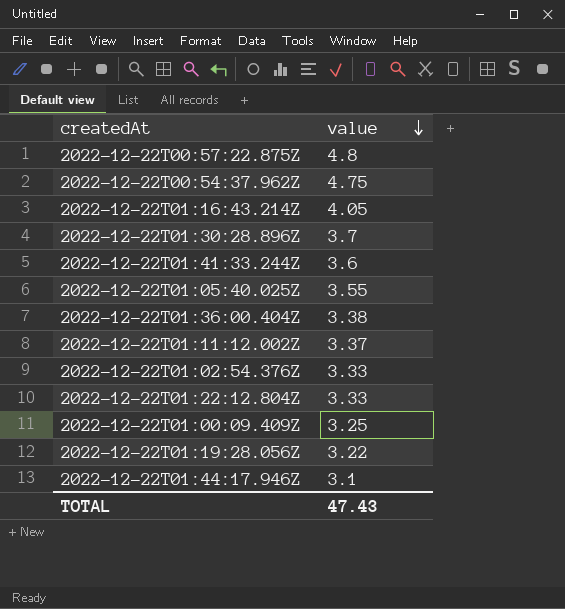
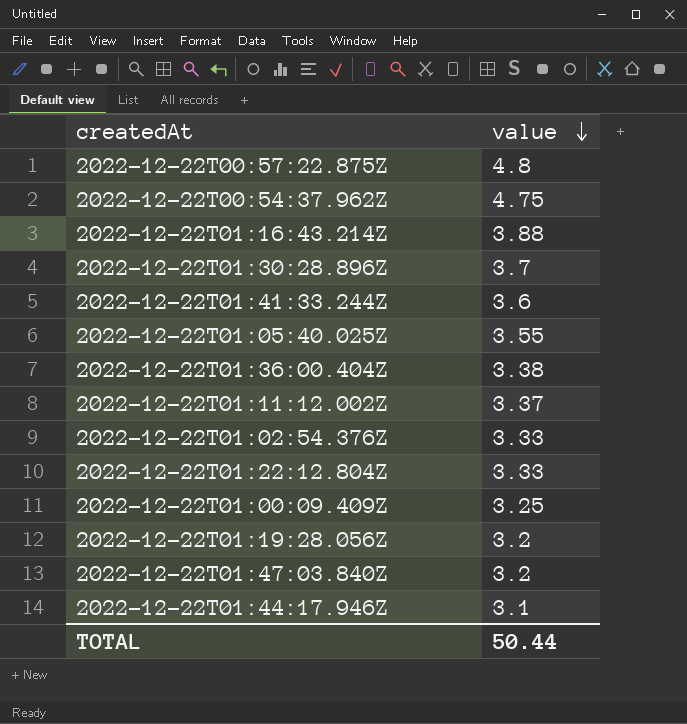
2022-12-22T01:16:43.214Z | value: 4.05 -> 3.88
2022-12-22T01:19:28.056Z | value: 3.22 -> 3.2
row 2022-12-22T01:47:03.840Z: none -> 3.2
TOTAL | value: 47.43 -> 50.44

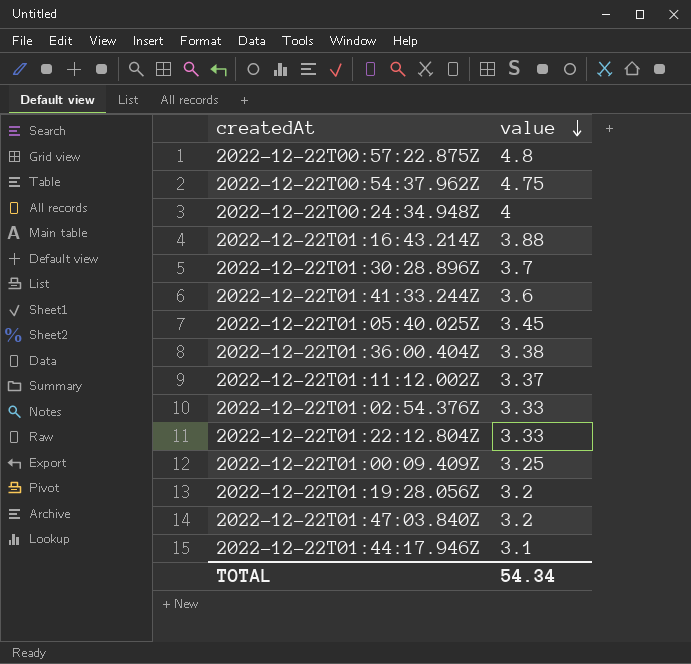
row 2022-12-22T00:24:34.948Z: none -> 4
2022-12-22T01:05:40.025Z | value: 3.55 -> 3.45
TOTAL | value: 50.44 -> 54.34

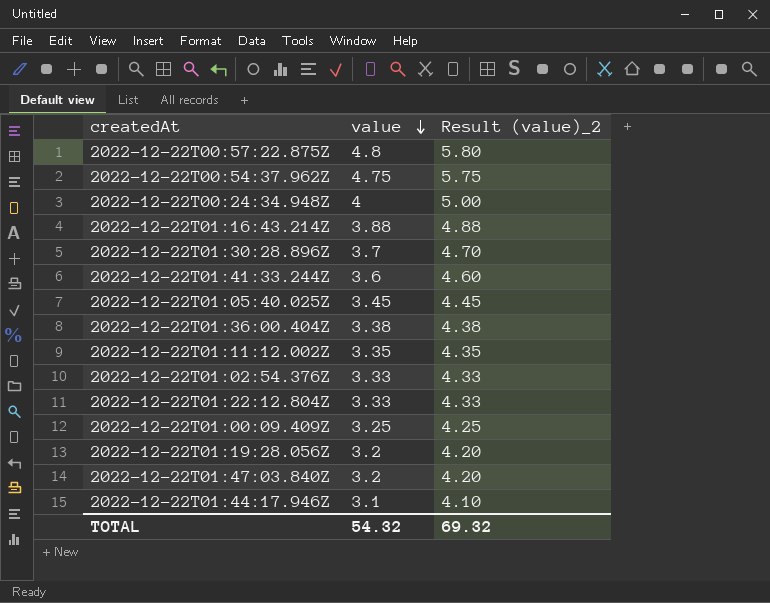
column Result (value)_2 | formula: none -> [value] + 1
2022-12-22T01:11:12.002Z | value: 3.37 -> 3.35
TOTAL | value: 54.34 -> 54.32

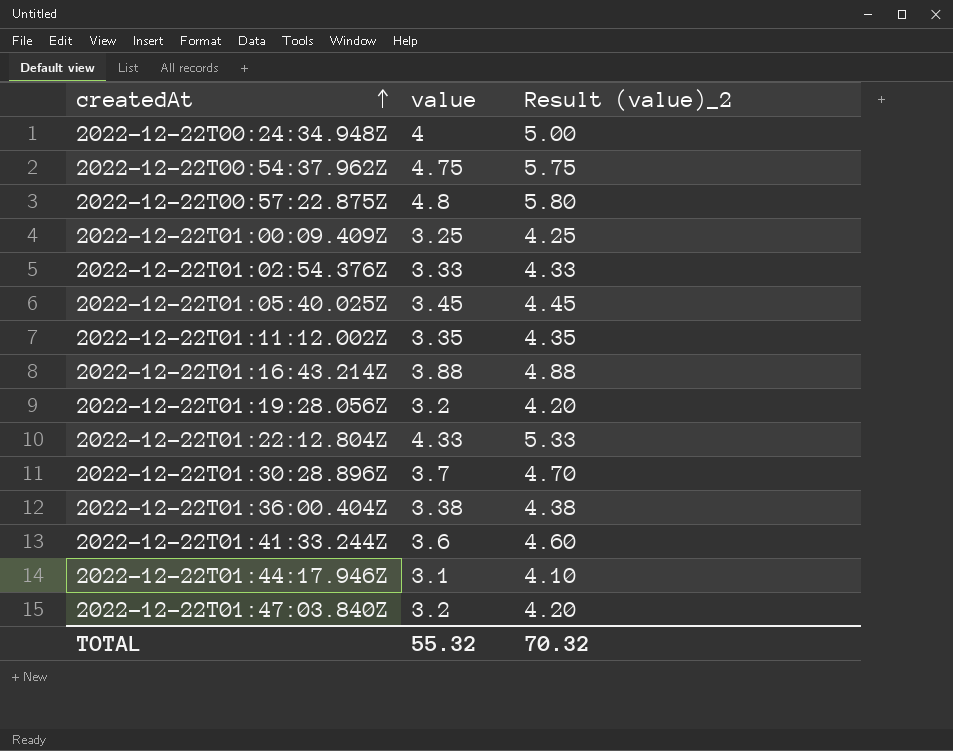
row order: value descending -> createdAt ascending
2022-12-22T01:22:12.804Z | value: 3.33 -> 4.33
2022-12-22T01:22:12.804Z | Result (value)_2: 4.33 -> 5.33
TOTAL | value: 54.32 -> 55.32
TOTAL | Result (value)_2: 69.32 -> 70.32

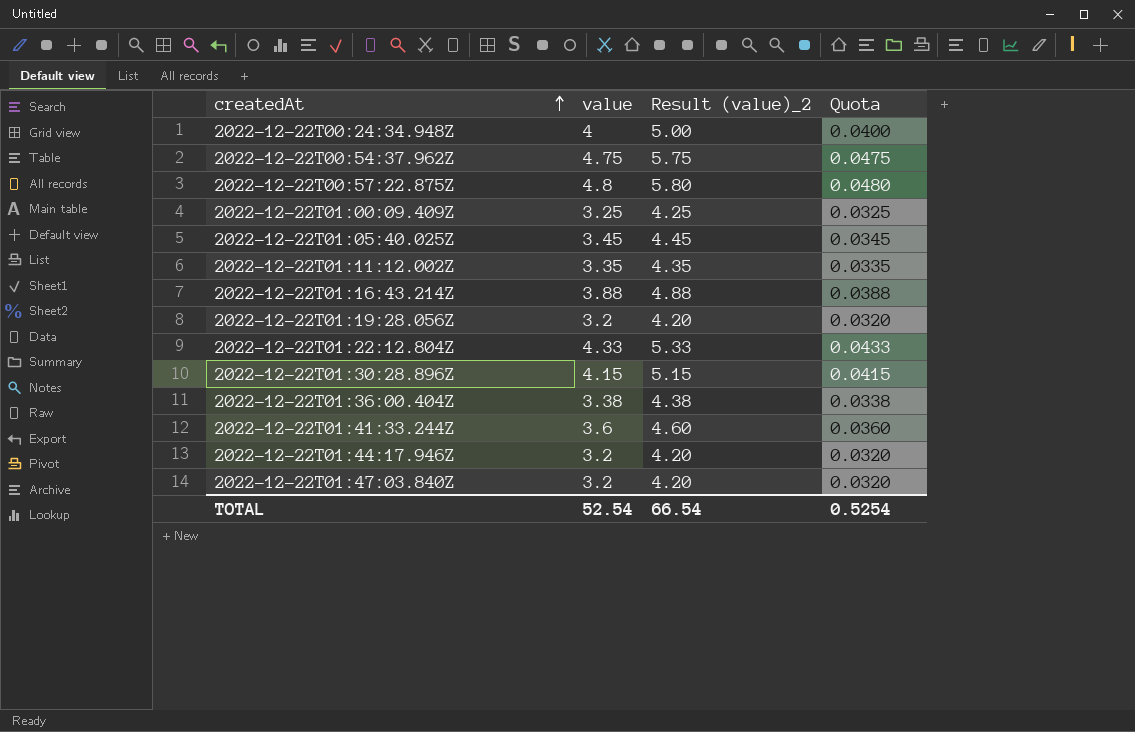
column Quota | formula: none -> [value] * 0.01
row 2022-12-22T01:02:54.376Z: 3.33 | 4.33 -> none
2022-12-22T01:30:28.896Z | value: 3.7 -> 4.15
2022-12-22T01:30:28.896Z | Result (value)_2: 4.70 -> 5.15
2022-12-22T01:44:17.946Z | value: 3.1 -> 3.2
2022-12-22T01:44:17.946Z | Result (value)_2: 4.10 -> 4.20
TOTAL | value: 55.32 -> 52.54
TOTAL | Result (value)_2: 70.32 -> 66.54

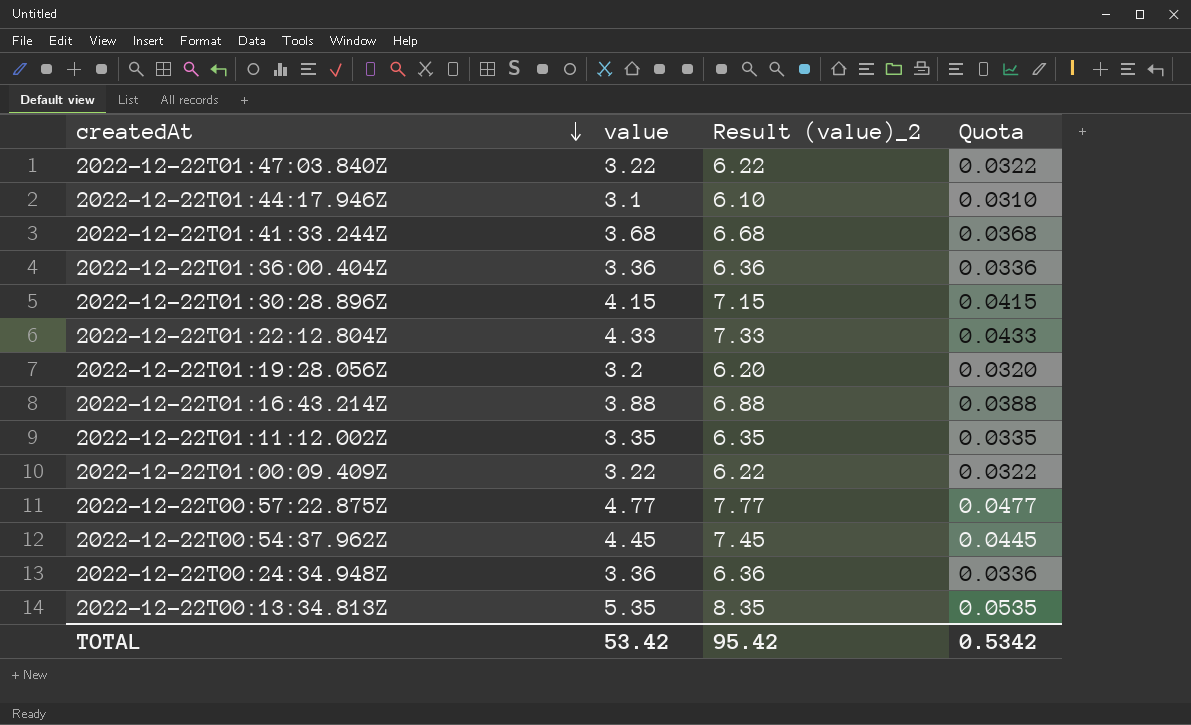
row order: createdAt ascending -> createdAt descending
column Result (value)_2 | formula: [value] + 1 -> [value] + 3
row 2022-12-22T01:05:40.025Z: 3.45 | 4.45 | 0.0345 -> none
2022-12-22T01:47:03.840Z | value: 3.2 -> 3.22
2022-12-22T01:47:03.840Z | Quota: 0.0320 -> 0.0322
2022-12-22T01:44:17.946Z | value: 3.2 -> 3.1
2022-12-22T01:44:17.946Z | Quota: 0.0320 -> 0.0310
2022-12-22T01:41:33.244Z | value: 3.6 -> 3.68
2022-12-22T01:41:33.244Z | Quota: 0.0360 -> 0.0368
2022-12-22T01:36:00.404Z | value: 3.38 -> 3.36
2022-12-22T01:36:00.404Z | Quota: 0.0338 -> 0.0336
2022-12-22T01:00:09.409Z | value: 3.25 -> 3.22
2022-12-22T01:00:09.409Z | Quota: 0.0325 -> 0.0322
2022-12-22T00:57:22.875Z | value: 4.8 -> 4.77
2022-12-22T00:57:22.875Z | Quota: 0.0480 -> 0.0477
2022-12-22T00:54:37.962Z | value: 4.75 -> 4.45
2022-12-22T00:54:37.962Z | Quota: 0.0475 -> 0.0445
2022-12-22T00:24:34.948Z | value: 4 -> 3.36
2022-12-22T00:24:34.948Z | Quota: 0.0400 -> 0.0336
row 2022-12-22T00:13:34.813Z: none -> 5.35 | 8.35 | 0.0535
TOTAL | value: 52.54 -> 53.42
TOTAL | Result (value)_2: 66.54 -> 95.42
TOTAL | Quota: 0.5254 -> 0.5342

